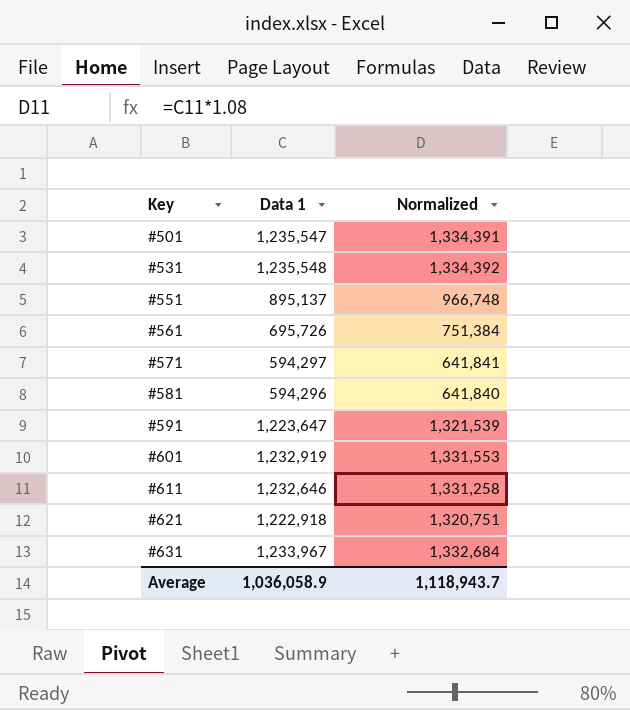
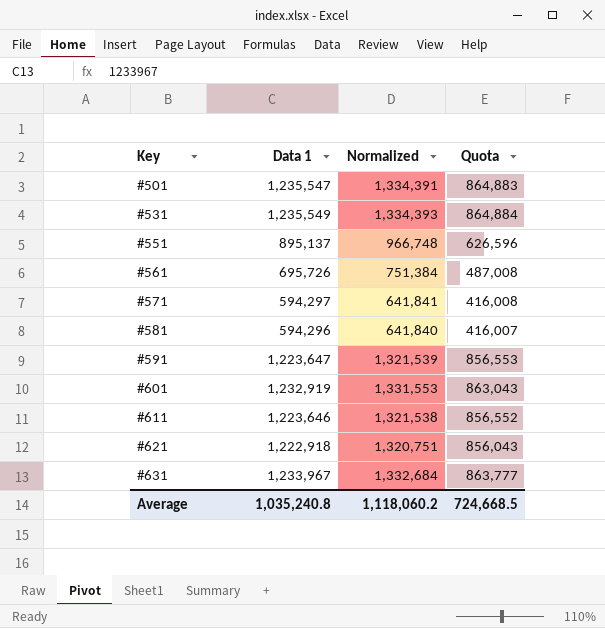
column Quota | formula: none -> [Data 1] * 0.7
#531 | Data 1: 1,235,548 -> 1,235,549
#531 | Normalized: 1,334,392 -> 1,334,393
#611 | Data 1: 1,232,646 -> 1,223,646
#611 | Normalized: 1,331,258 -> 1,321,538
Average | Data 1: 1,036,058.9 -> 1,035,240.8
Average | Normalized: 1,118,943.7 -> 1,118,060.2

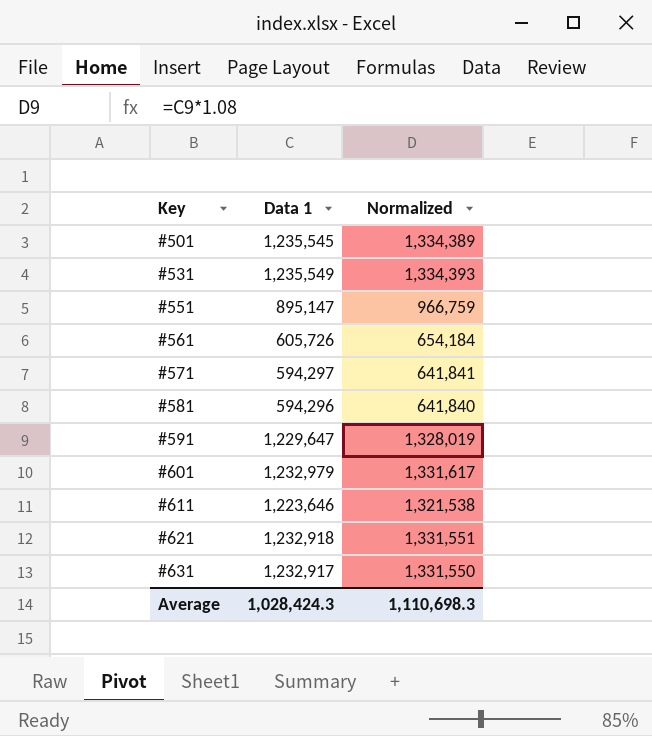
column Quota | formula: [Data 1] * 0.7 -> none
#501 | Data 1: 1,235,547 -> 1,235,545
#501 | Normalized: 1,334,391 -> 1,334,389
#551 | Data 1: 895,137 -> 895,147
#551 | Normalized: 966,748 -> 966,759
#561 | Data 1: 695,726 -> 605,726
#561 | Normalized: 751,384 -> 654,184
#591 | Data 1: 1,223,647 -> 1,229,647
#591 | Normalized: 1,321,539 -> 1,328,019
#601 | Data 1: 1,232,919 -> 1,232,979
#601 | Normalized: 1,331,553 -> 1,331,617
#621 | Data 1: 1,222,918 -> 1,232,918
#621 | Normalized: 1,320,751 -> 1,331,551
#631 | Data 1: 1,233,967 -> 1,232,917
#631 | Normalized: 1,332,684 -> 1,331,550
Average | Data 1: 1,035,240.8 -> 1,028,424.3
Average | Normalized: 1,118,060.2 -> 1,110,698.3

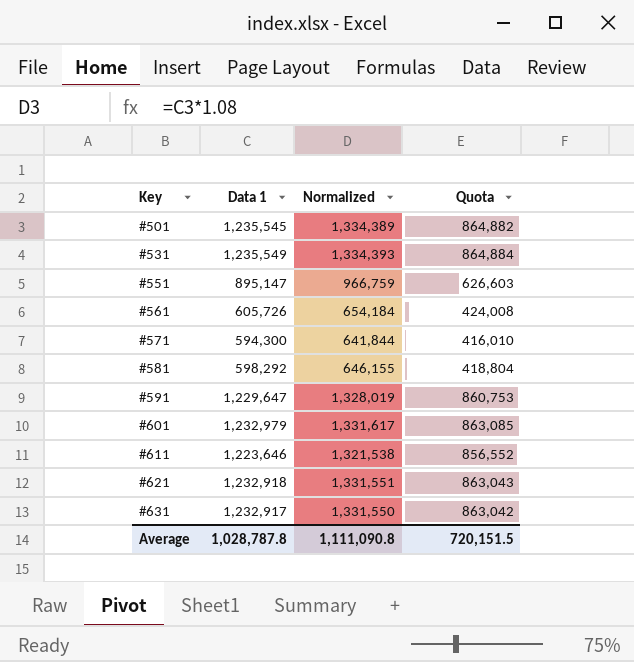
column Quota | formula: none -> [Data 1] * 0.7
#571 | Data 1: 594,297 -> 594,300
#571 | Normalized: 641,841 -> 641,844
#581 | Data 1: 594,296 -> 598,292
#581 | Normalized: 641,840 -> 646,155
Average | Data 1: 1,028,424.3 -> 1,028,787.8
Average | Normalized: 1,110,698.3 -> 1,111,090.8

